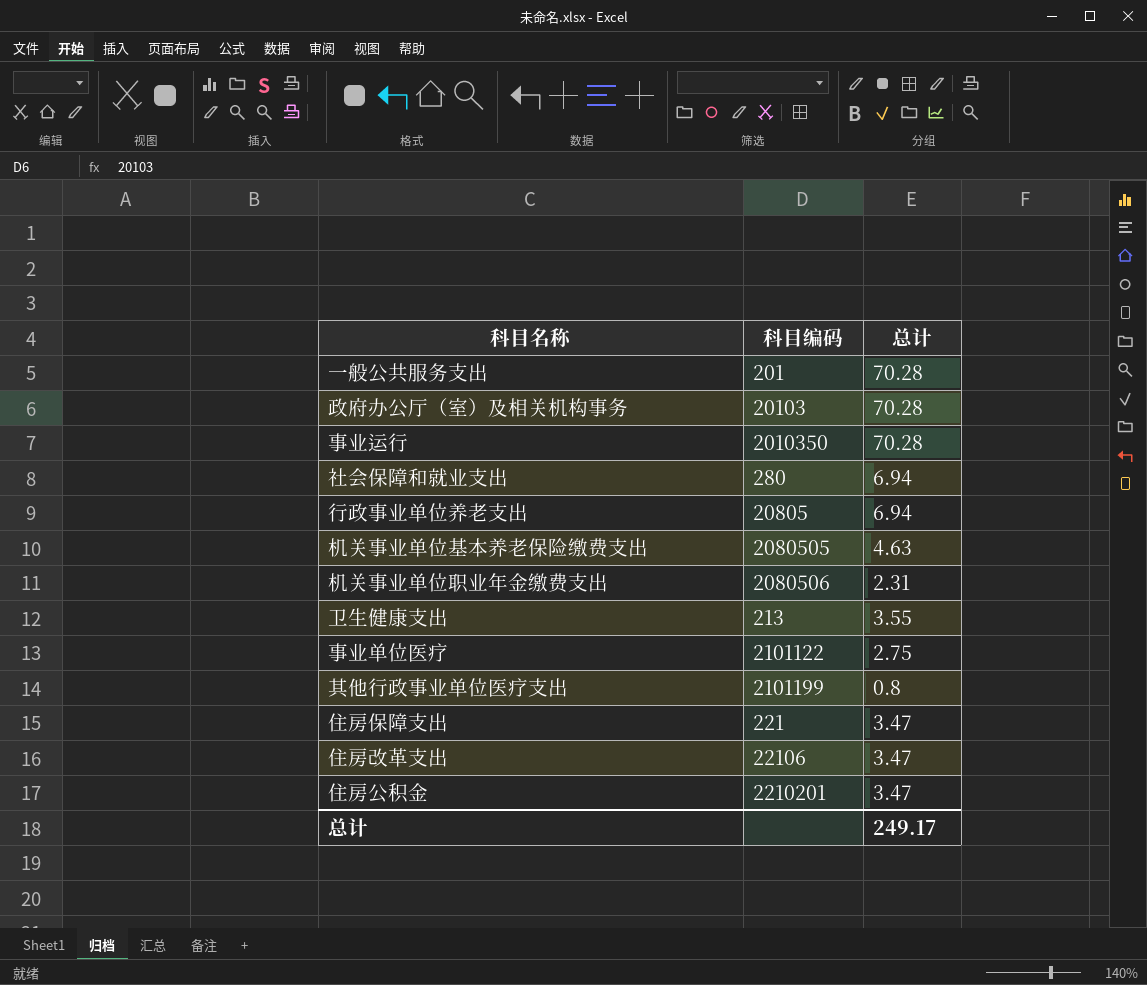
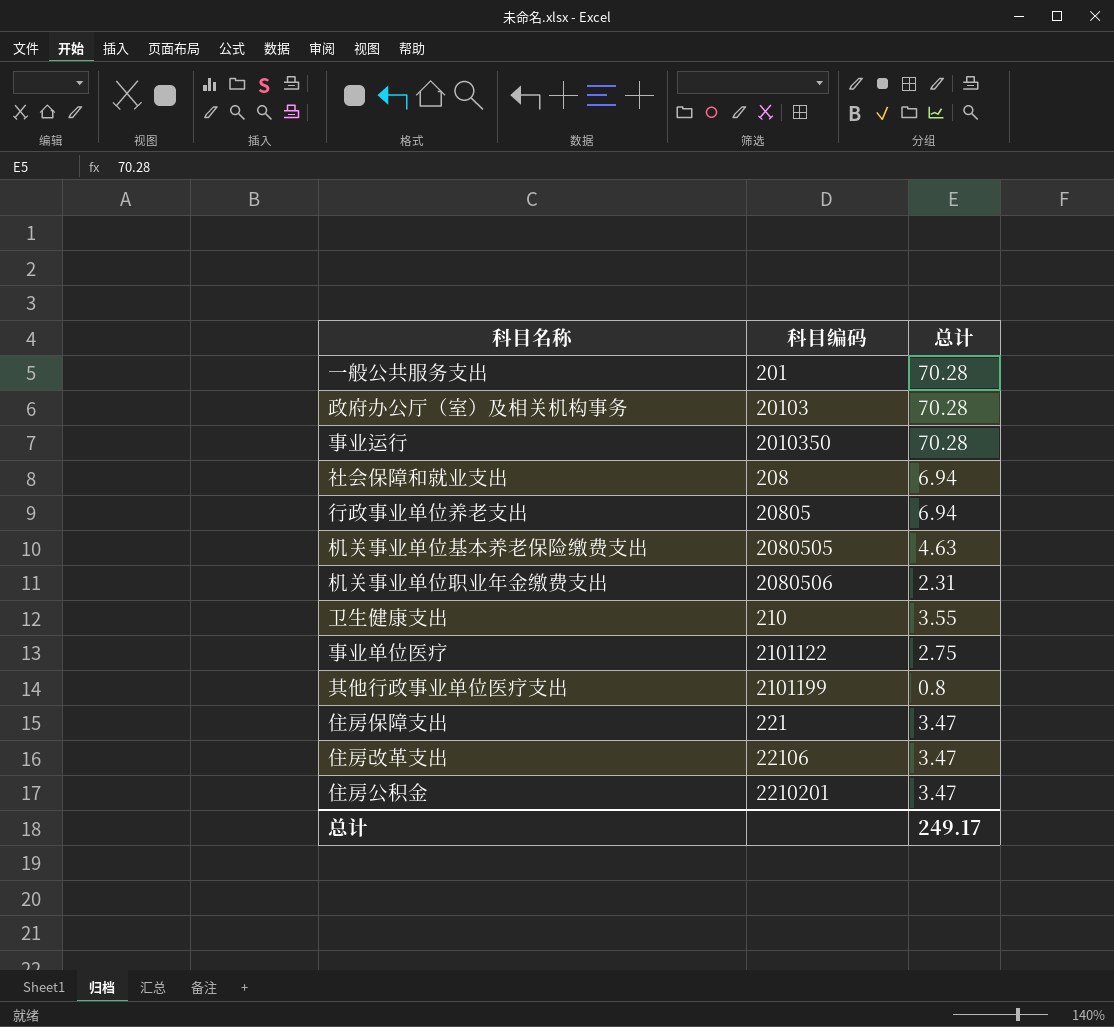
社会保障和就业支出 | 科目编码: 280 -> 208
卫生健康支出 | 科目编码: 213 -> 210

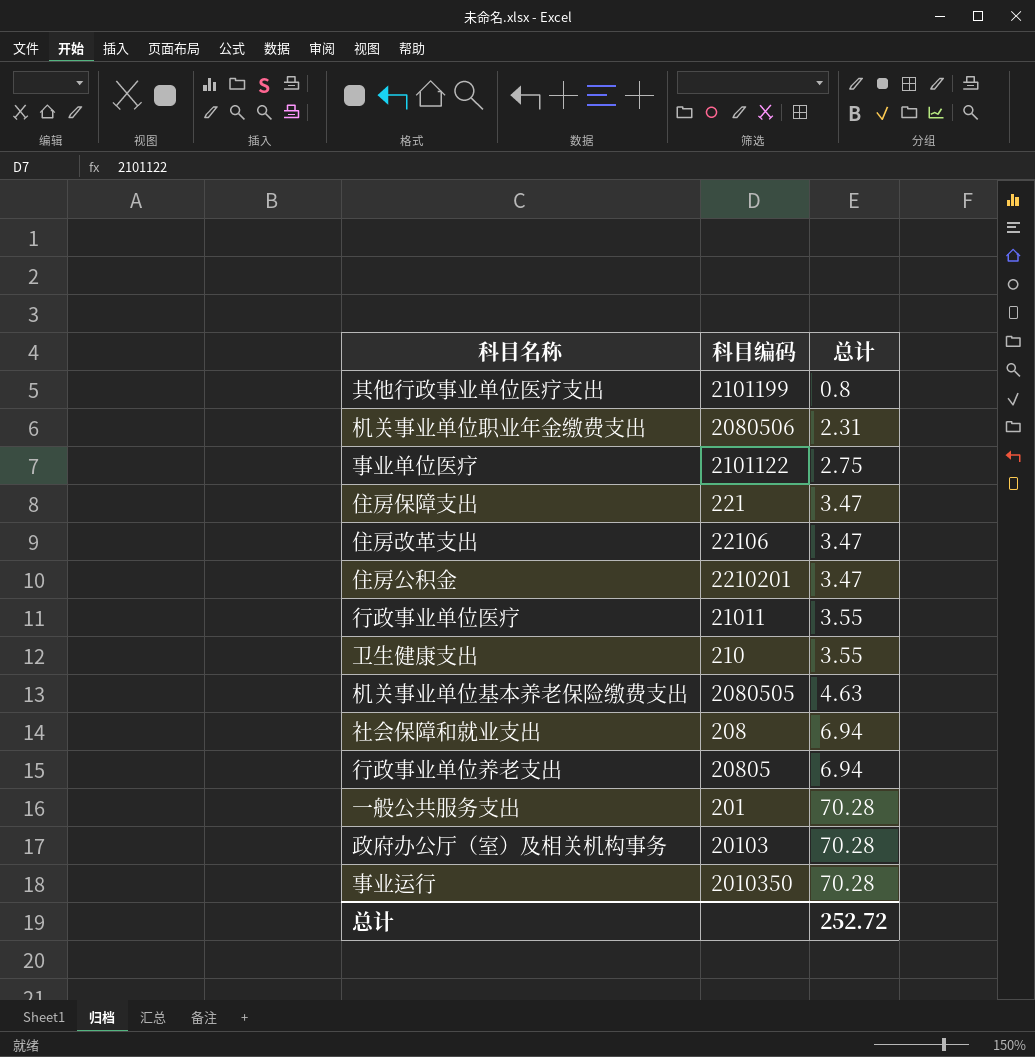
row order: none -> 总计 ascending
row 行政事业单位医疗: none -> 21011 | 3.55
总计 | 总计: 249.17 -> 252.72

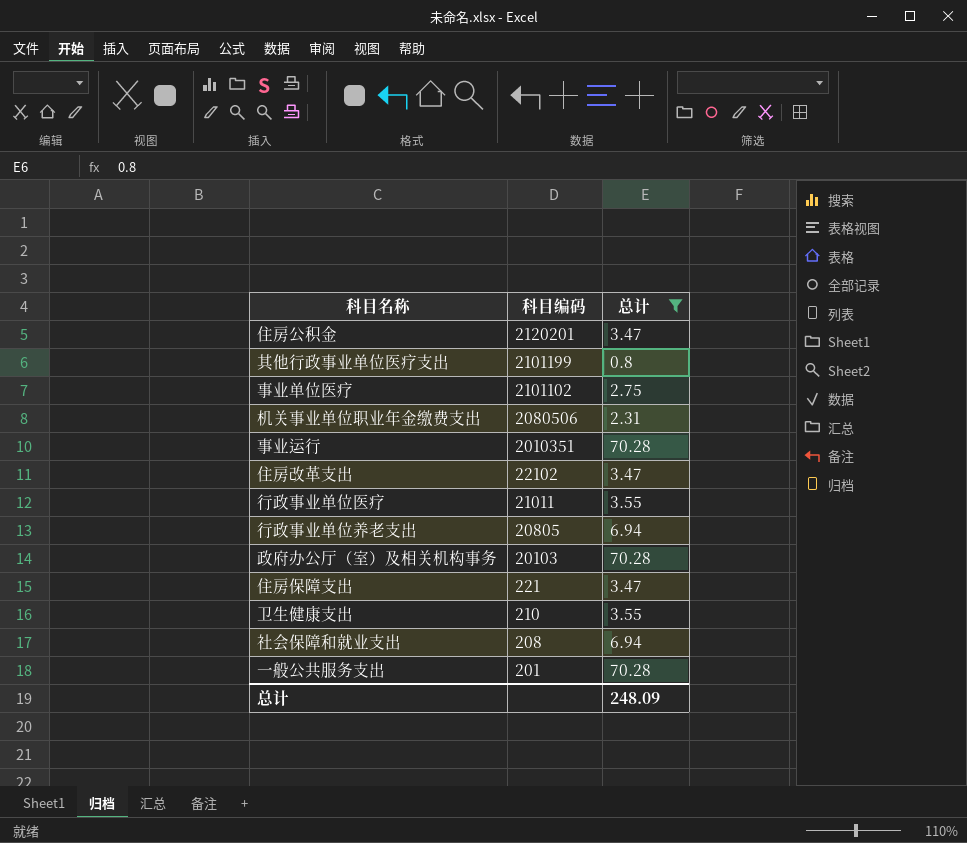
filter: none -> 总计 != 4.63
row order: 总计 ascending -> 科目编码 descending
住房公积金 | 科目编码: 2210201 -> 2120201
事业单位医疗 | 科目编码: 2101122 -> 2101102
事业运行 | 科目编码: 2010350 -> 2010351
住房改革支出 | 科目编码: 22106 -> 22102
总计 | 总计: 252.72 -> 248.09

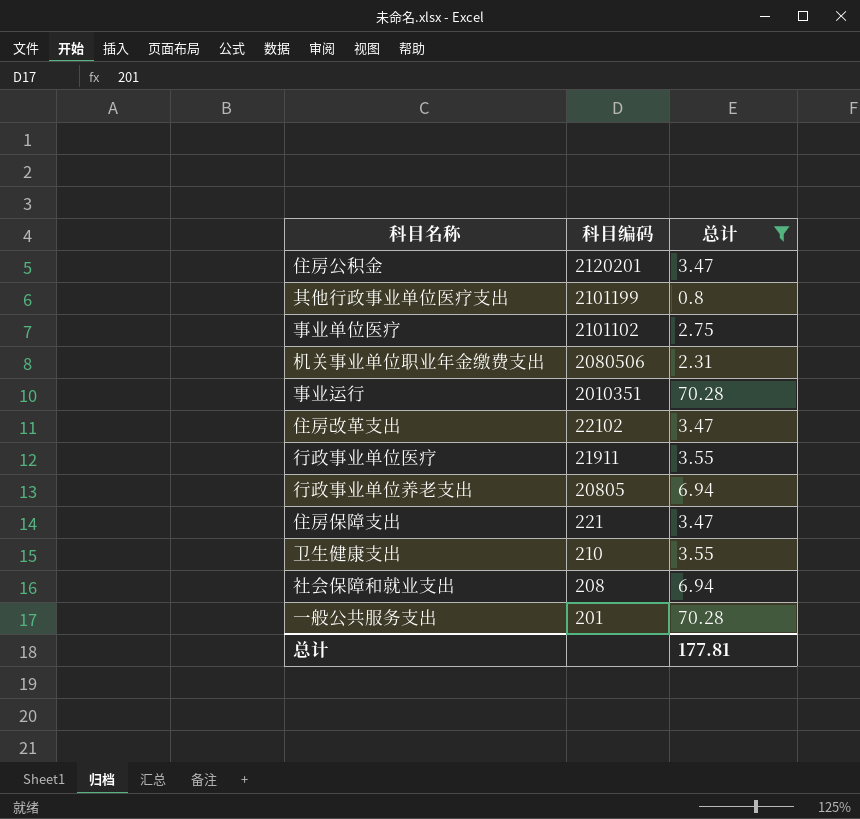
row 政府办公厅（室）及相关机构事务: 20103 | 70.28 -> none
行政事业单位医疗 | 科目编码: 21011 -> 21911
总计 | 总计: 248.09 -> 177.81

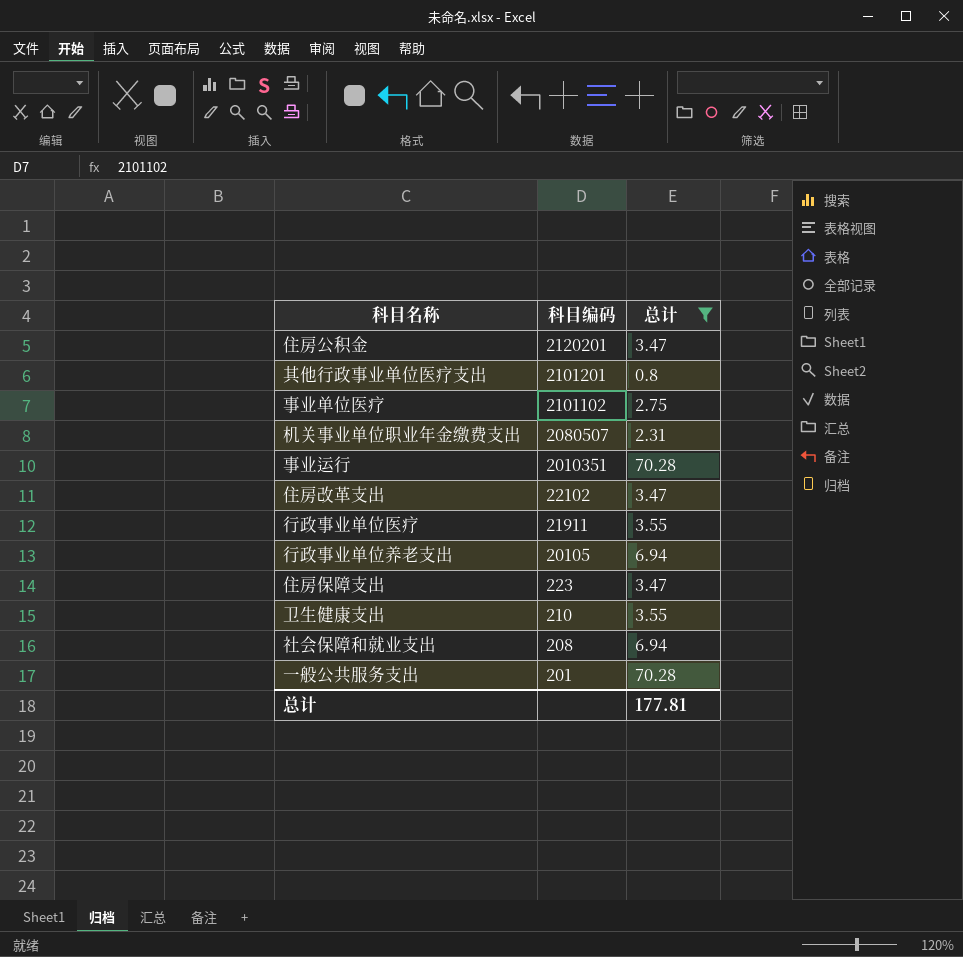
其他行政事业单位医疗支出 | 科目编码: 2101199 -> 2101201
机关事业单位职业年金缴费支出 | 科目编码: 2080506 -> 2080507
行政事业单位养老支出 | 科目编码: 20805 -> 20105
住房保障支出 | 科目编码: 221 -> 223

